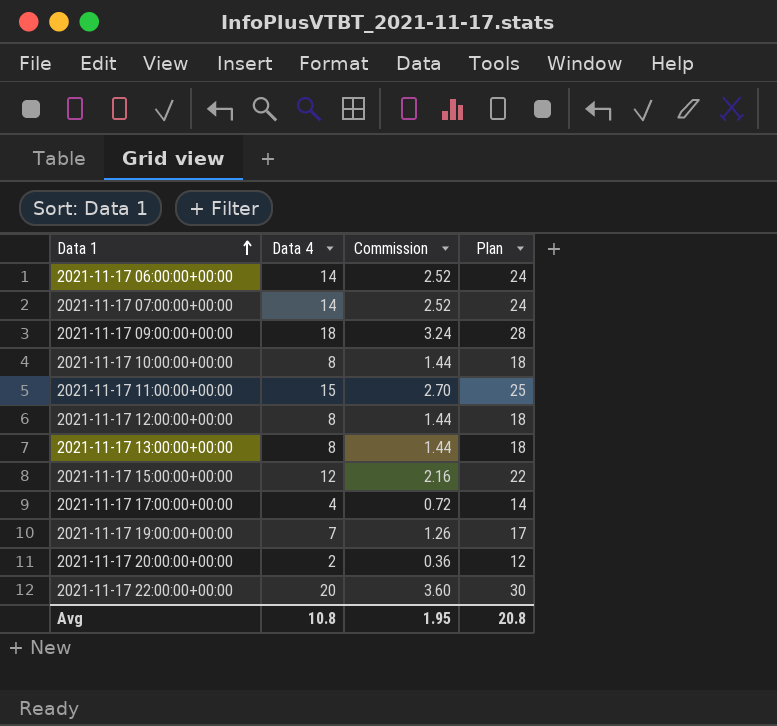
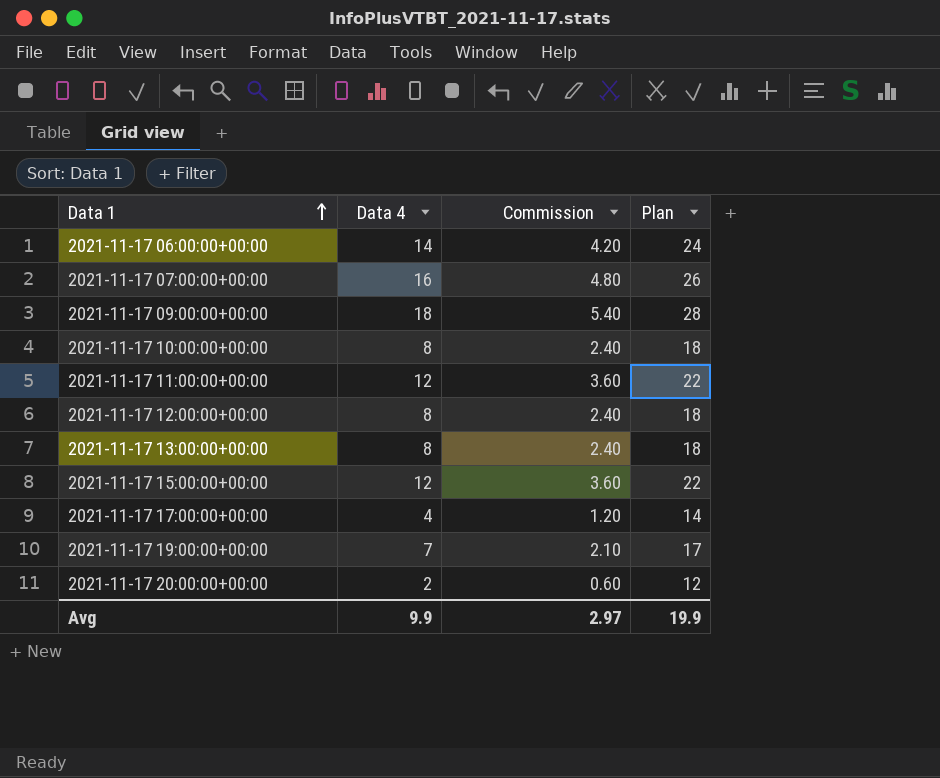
column Commission | formula: [Data 4] * 0.18 -> [Data 4] * 0.3
row 2021-11-17 22:00:00+00:00: 20 | 3.60 | 30 -> none
2021-11-17 07:00:00+00:00 | Data 4: 14 -> 16
2021-11-17 07:00:00+00:00 | Plan: 24 -> 26
2021-11-17 11:00:00+00:00 | Data 4: 15 -> 12
2021-11-17 11:00:00+00:00 | Plan: 25 -> 22
Avg | Data 4: 10.8 -> 9.9
Avg | Commission: 1.95 -> 2.97
Avg | Plan: 20.8 -> 19.9

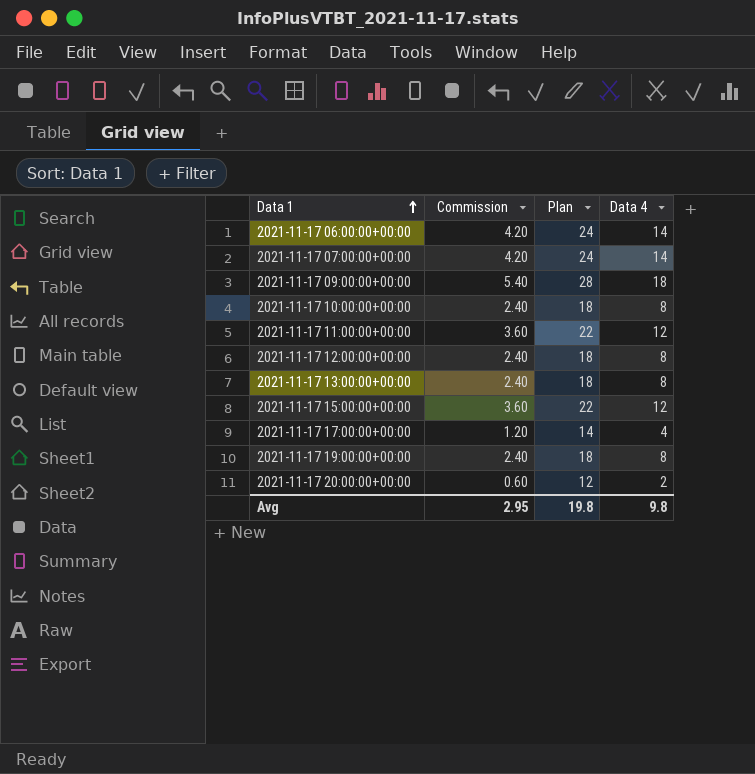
column Data 4 | position: 2 -> 4
2021-11-17 07:00:00+00:00 | Commission: 4.80 -> 4.20
2021-11-17 07:00:00+00:00 | Plan: 26 -> 24
2021-11-17 07:00:00+00:00 | Data 4: 16 -> 14
2021-11-17 19:00:00+00:00 | Commission: 2.10 -> 2.40
2021-11-17 19:00:00+00:00 | Plan: 17 -> 18
2021-11-17 19:00:00+00:00 | Data 4: 7 -> 8
Avg | Commission: 2.97 -> 2.95
Avg | Plan: 19.9 -> 19.8
Avg | Data 4: 9.9 -> 9.8

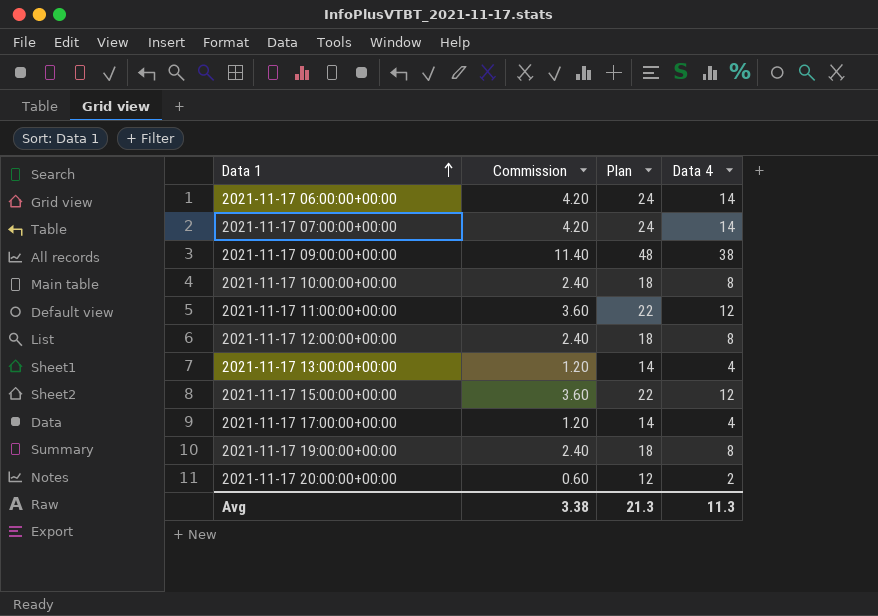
2021-11-17 09:00:00+00:00 | Commission: 5.40 -> 11.40
2021-11-17 09:00:00+00:00 | Plan: 28 -> 48
2021-11-17 09:00:00+00:00 | Data 4: 18 -> 38
2021-11-17 13:00:00+00:00 | Commission: 2.40 -> 1.20
2021-11-17 13:00:00+00:00 | Plan: 18 -> 14
2021-11-17 13:00:00+00:00 | Data 4: 8 -> 4
Avg | Commission: 2.95 -> 3.38
Avg | Plan: 19.8 -> 21.3
Avg | Data 4: 9.8 -> 11.3

